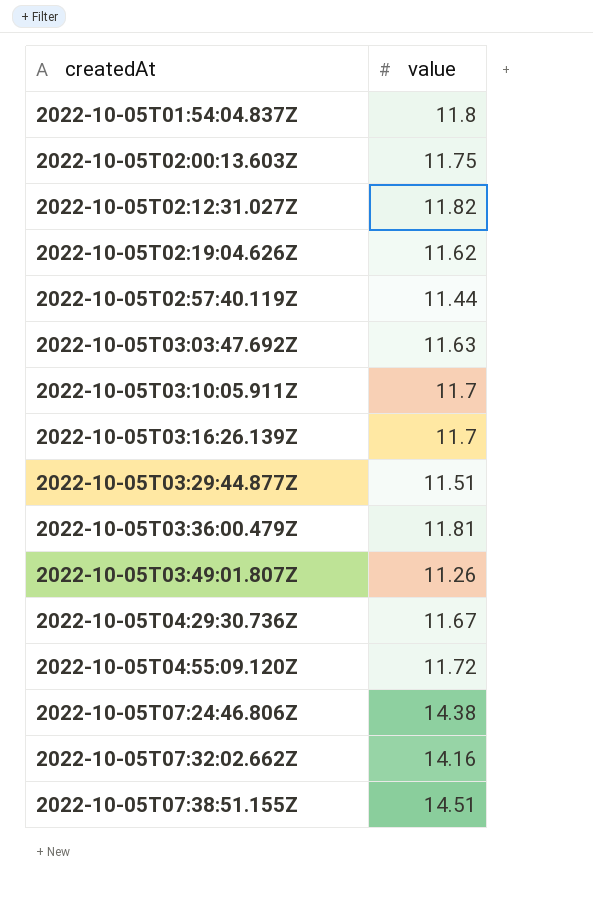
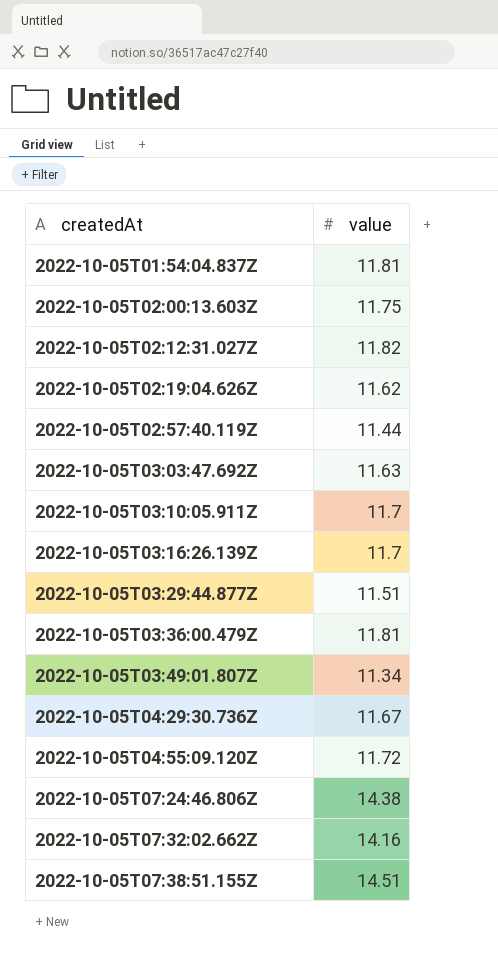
2022-10-05T01:54:04.837Z | value: 11.8 -> 11.81
2022-10-05T03:49:01.807Z | value: 11.26 -> 11.34

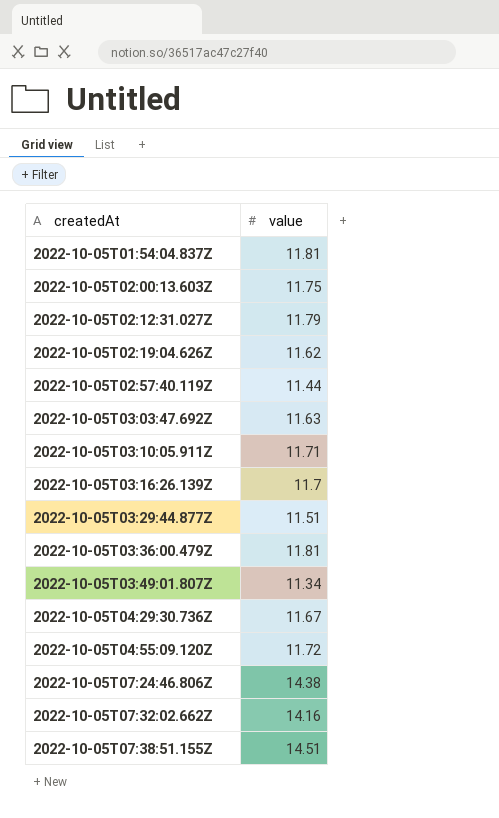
2022-10-05T02:12:31.027Z | value: 11.82 -> 11.79
2022-10-05T03:10:05.911Z | value: 11.7 -> 11.71

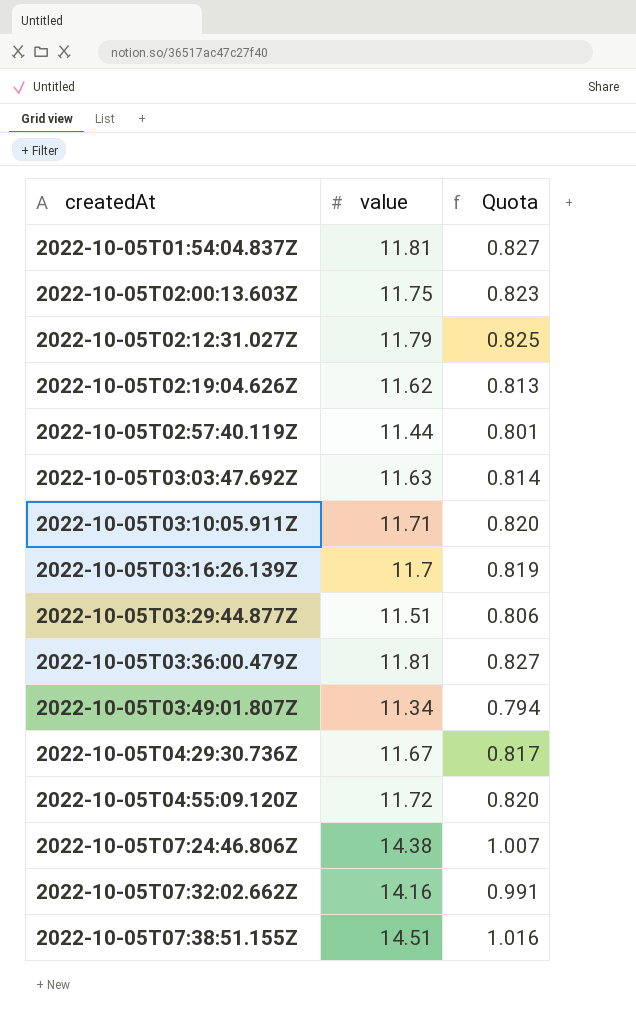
column Quota | formula: none -> [value] * 0.07

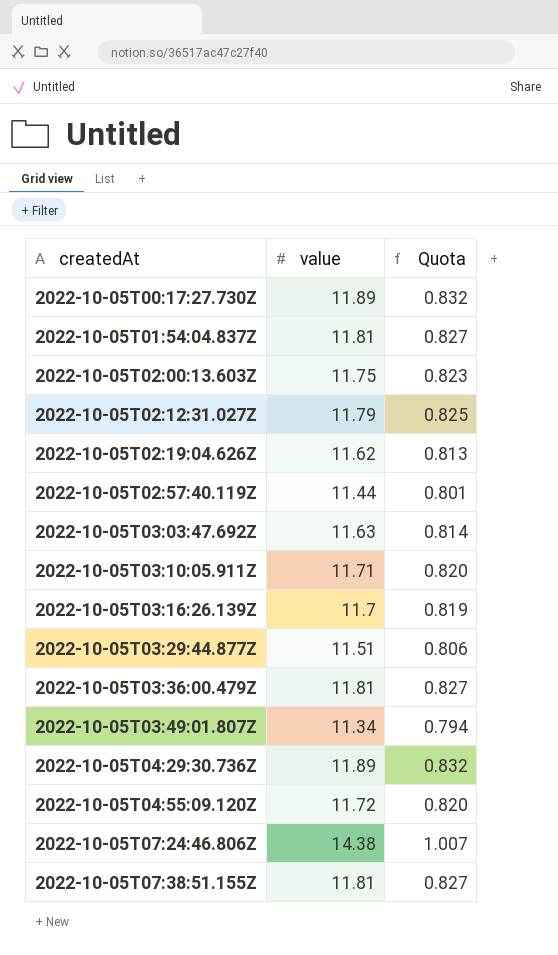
row 2022-10-05T07:32:02.662Z: 14.16 | 0.991 -> none
row 2022-10-05T00:17:27.730Z: none -> 11.89 | 0.832
2022-10-05T04:29:30.736Z | value: 11.67 -> 11.89
2022-10-05T04:29:30.736Z | Quota: 0.817 -> 0.832
2022-10-05T07:38:51.155Z | value: 14.51 -> 11.81
2022-10-05T07:38:51.155Z | Quota: 1.016 -> 0.827

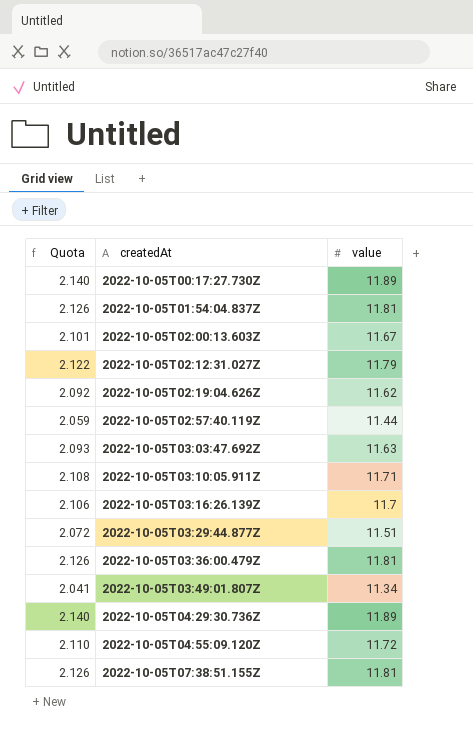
column Quota | formula: [value] * 0.07 -> [value] * 0.18
column Quota | position: 3 -> 1
row 2022-10-05T07:24:46.806Z: 14.38 | 1.007 -> none
2022-10-05T02:00:13.603Z | value: 11.75 -> 11.67

